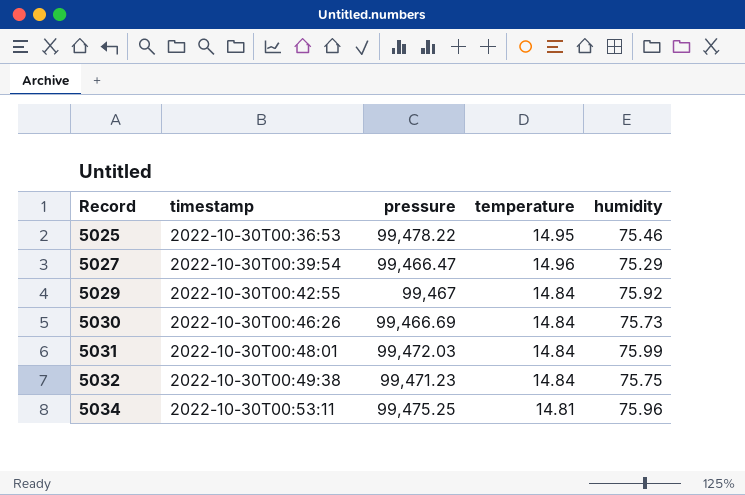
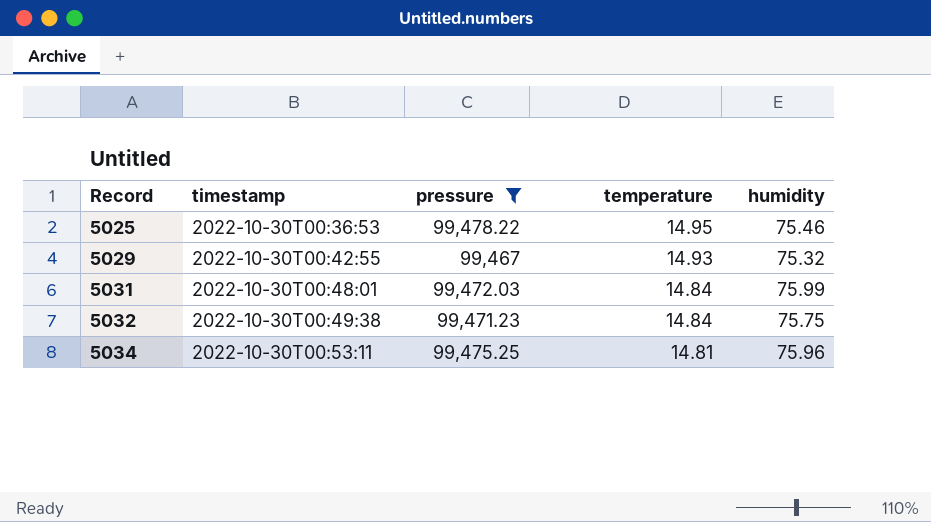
filter: none -> pressure >= 99,467
5029 | temperature: 14.84 -> 14.93
5029 | humidity: 75.92 -> 75.32

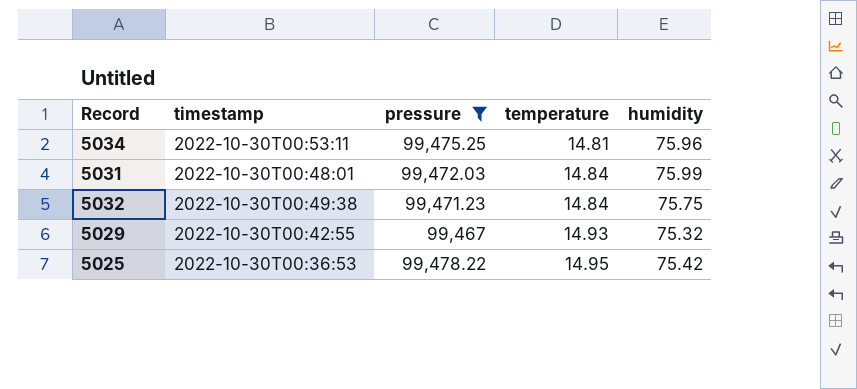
row order: Record ascending -> temperature ascending
5025 | humidity: 75.46 -> 75.42

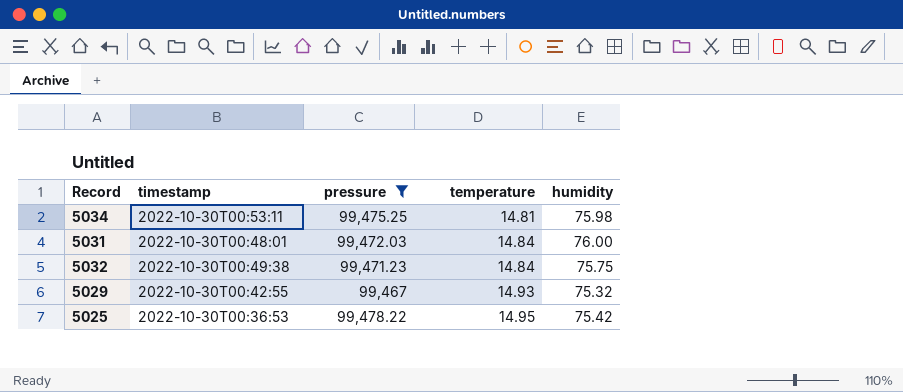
5034 | humidity: 75.96 -> 75.98
5031 | humidity: 75.99 -> 76.00

